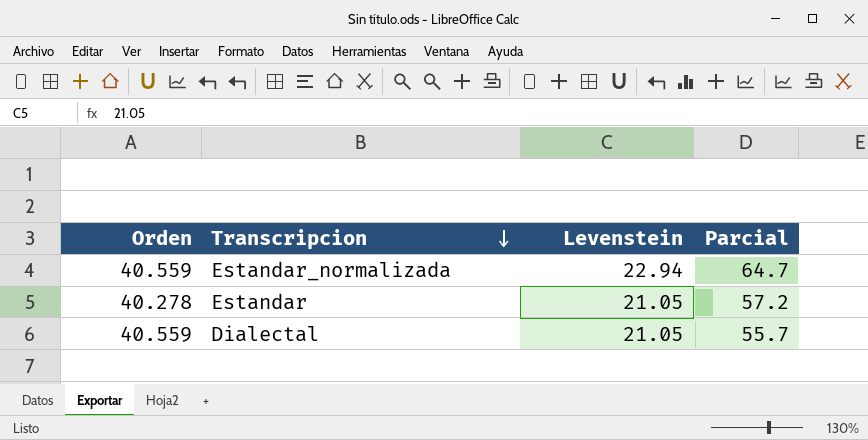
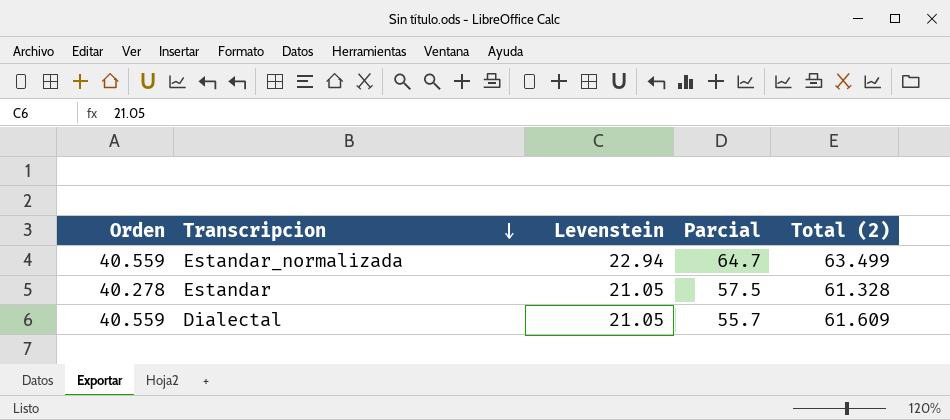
column Total (2) | formula: none -> [Orden] + [Levenstein]
Estandar | Parcial: 57.2 -> 57.5

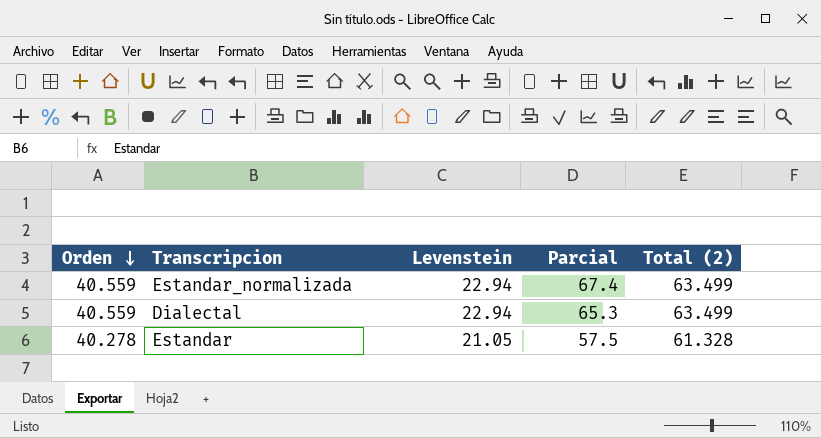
row order: Transcripcion descending -> Orden descending
Estandar_normalizada | Parcial: 64.7 -> 67.4
Dialectal | Levenstein: 21.05 -> 22.94
Dialectal | Parcial: 55.7 -> 65.3
Dialectal | Total (2): 61.609 -> 63.499

